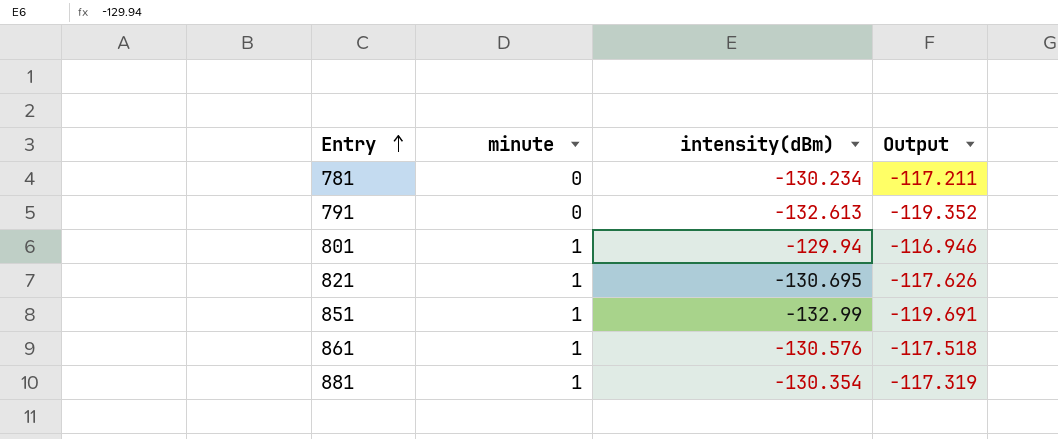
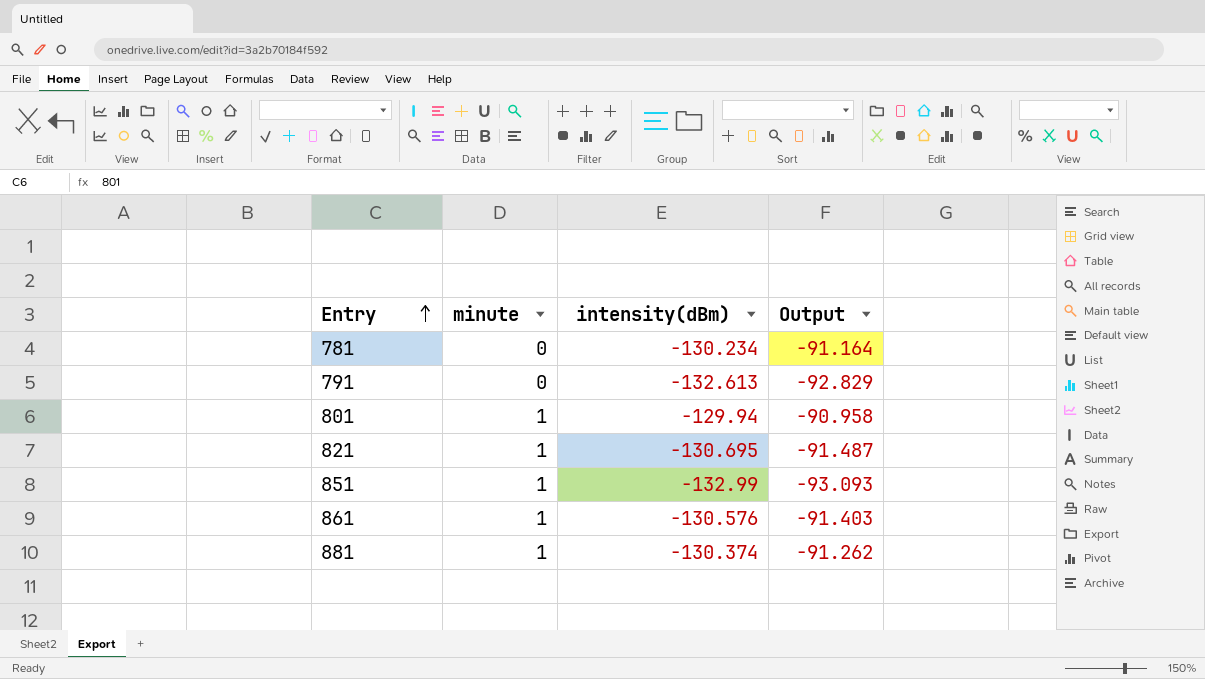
column Output | formula: [intensity(dBm)] * 0.9 -> [intensity(dBm)] * 0.7
881 | intensity(dBm): -130.354 -> -130.374

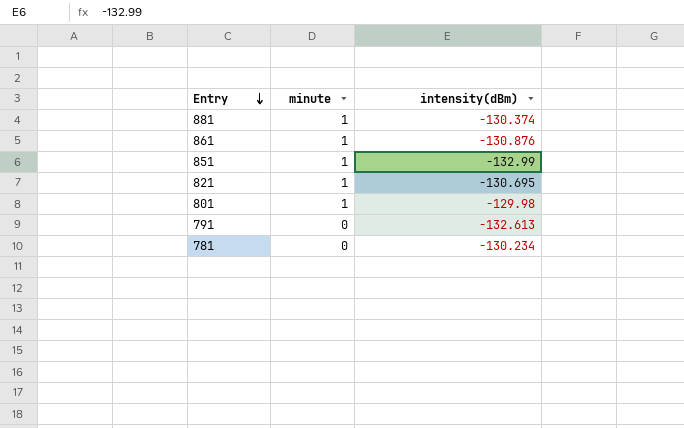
row order: Entry ascending -> Entry descending
column Output | formula: [intensity(dBm)] * 0.7 -> none
861 | intensity(dBm): -130.576 -> -130.876
801 | intensity(dBm): -129.94 -> -129.98

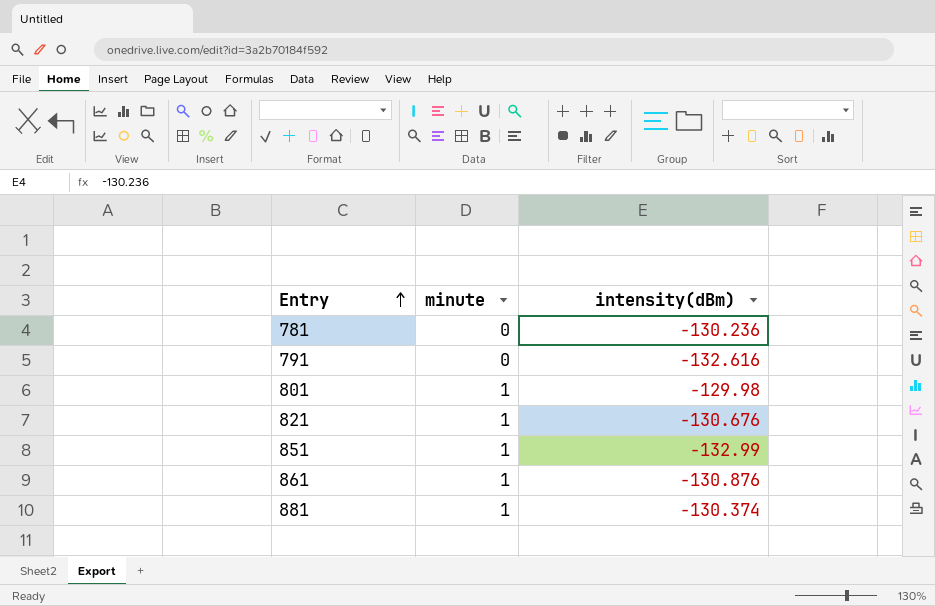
row order: Entry descending -> Entry ascending
781 | intensity(dBm): -130.234 -> -130.236
791 | intensity(dBm): -132.613 -> -132.616
821 | intensity(dBm): -130.695 -> -130.676

